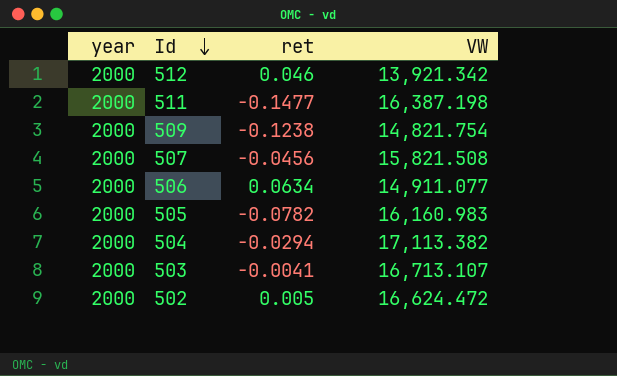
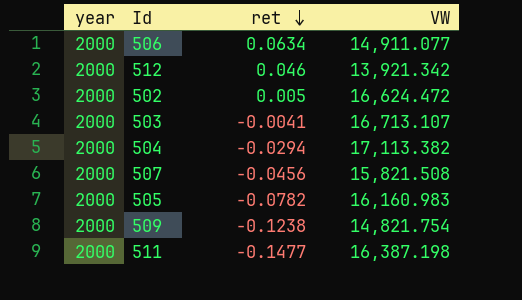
row order: Id descending -> ret descending

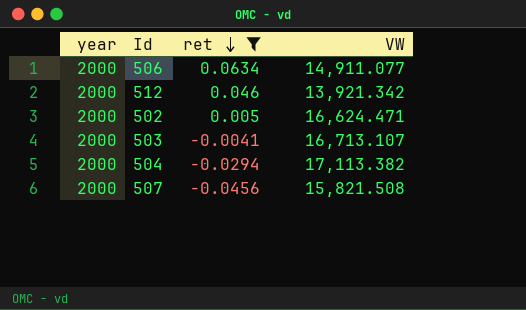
filter: none -> ret >= -0.0456
502 | VW: 16,624.472 -> 16,624.471

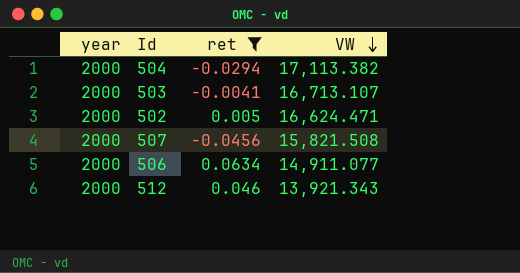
row order: ret descending -> VW descending
512 | VW: 13,921.342 -> 13,921.343

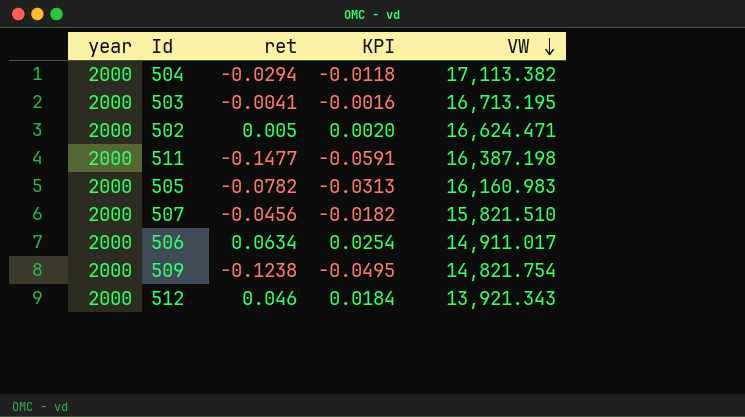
filter: ret >= -0.0456 -> none
column KPI | formula: none -> [ret] * 0.4
503 | VW: 16,713.107 -> 16,713.195
507 | VW: 15,821.508 -> 15,821.510
506 | VW: 14,911.077 -> 14,911.017

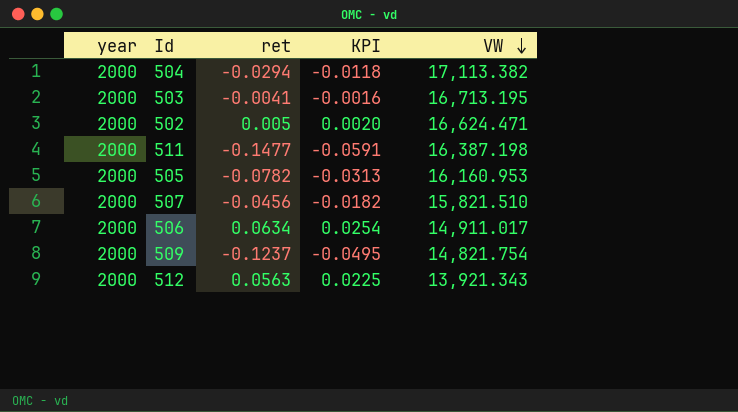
505 | VW: 16,160.983 -> 16,160.953
509 | ret: -0.1238 -> -0.1237
512 | ret: 0.046 -> 0.0563
512 | KPI: 0.0184 -> 0.0225

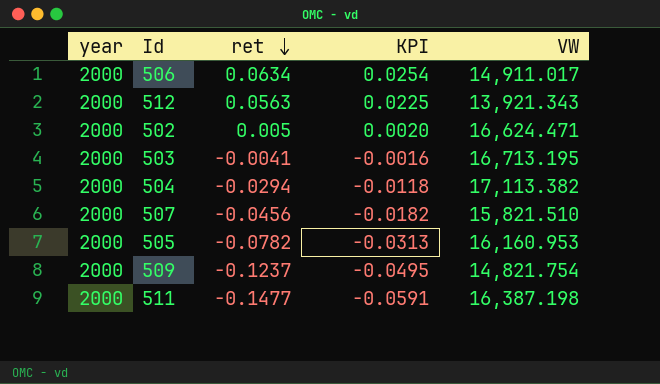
row order: VW descending -> ret descending

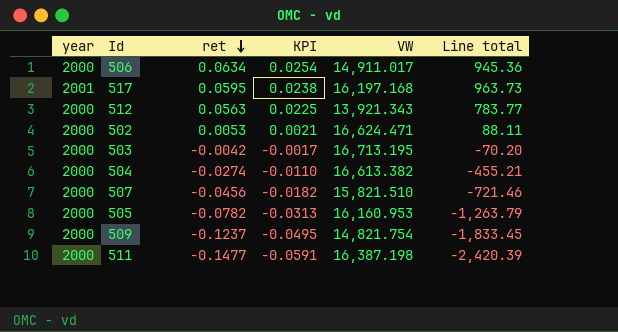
column Line total | formula: none -> [ret] * [VW]
row 517: none -> 2001 | 0.0595 | 0.0238 | 16,197.168 | 963.73
502 | ret: 0.005 -> 0.0053
502 | KPI: 0.0020 -> 0.0021
503 | ret: -0.0041 -> -0.0042
503 | KPI: -0.0016 -> -0.0017
504 | ret: -0.0294 -> -0.0274
504 | KPI: -0.0118 -> -0.0110
504 | VW: 17,113.382 -> 16,613.382

